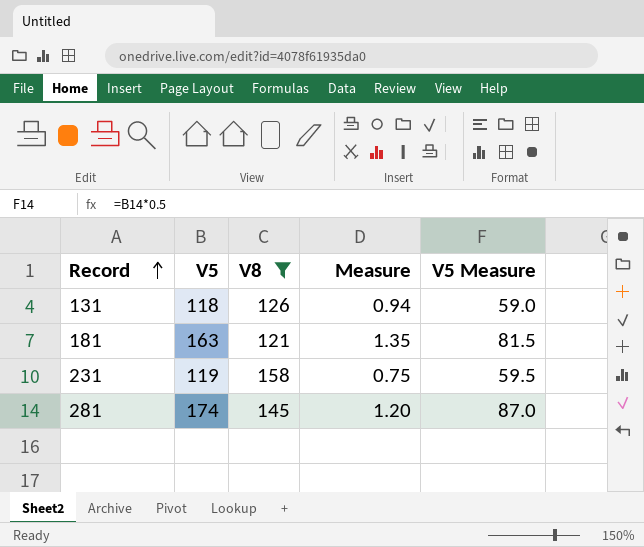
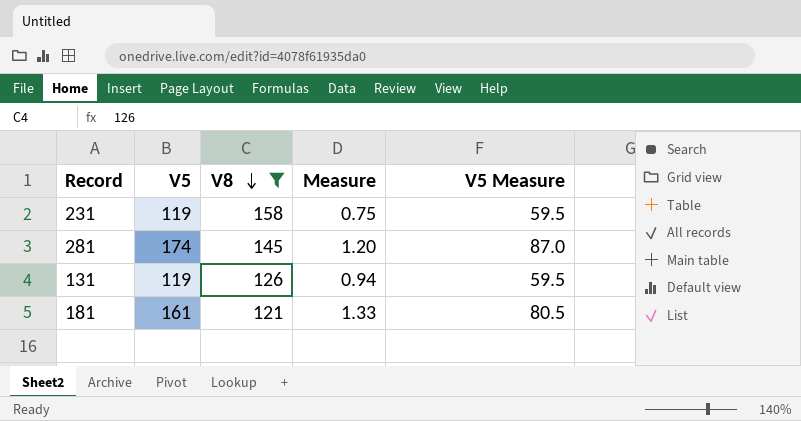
row order: Record ascending -> V8 descending
131 | V5: 118 -> 119
131 | V5 Measure: 59.0 -> 59.5
181 | V5: 163 -> 161
181 | Measure: 1.35 -> 1.33
181 | V5 Measure: 81.5 -> 80.5

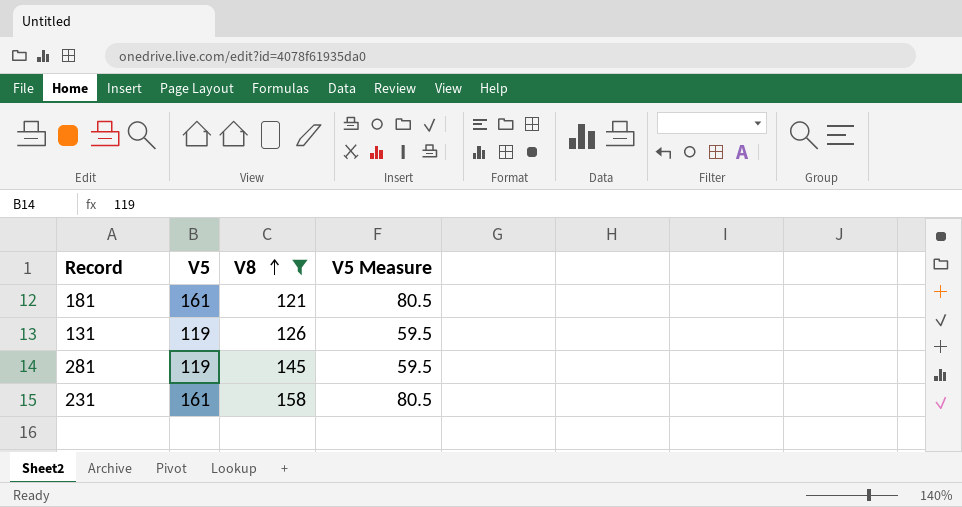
row order: V8 descending -> V8 ascending
column Measure | formula: [V5] / [V8] -> none
281 | V5: 174 -> 119
281 | V5 Measure: 87.0 -> 59.5
231 | V5: 119 -> 161
231 | V5 Measure: 59.5 -> 80.5

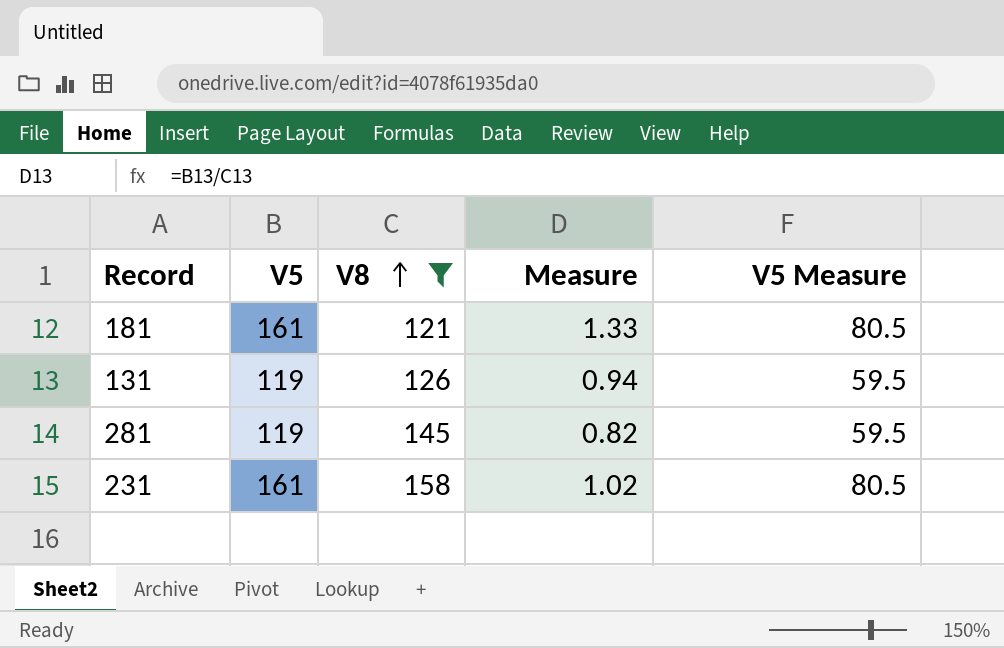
column Measure | formula: none -> [V5] / [V8]

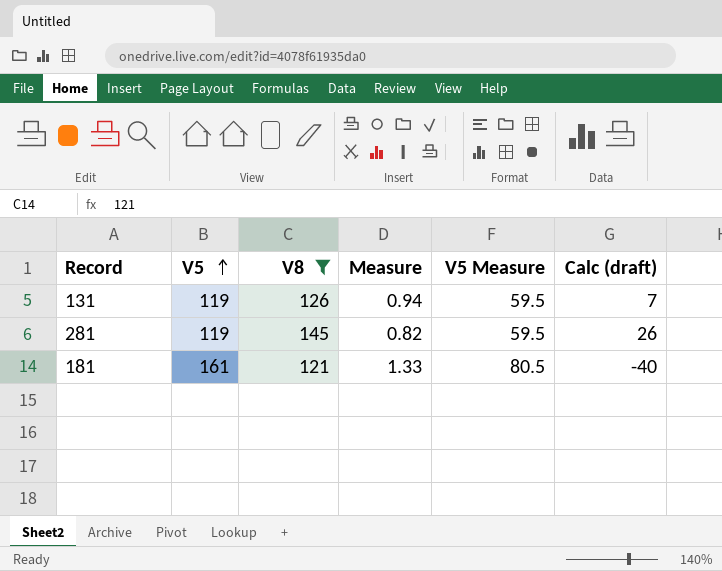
row order: V8 ascending -> V5 ascending
column Calc (draft) | formula: none -> [V8] - [V5]
row 231: 161 | 158 | 1.02 | 80.5 -> none

